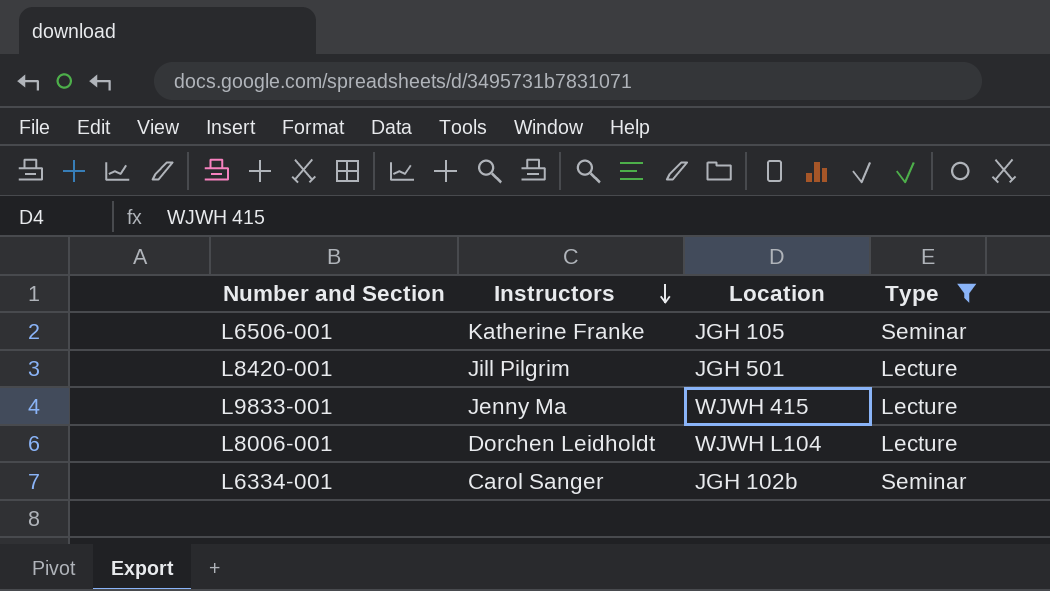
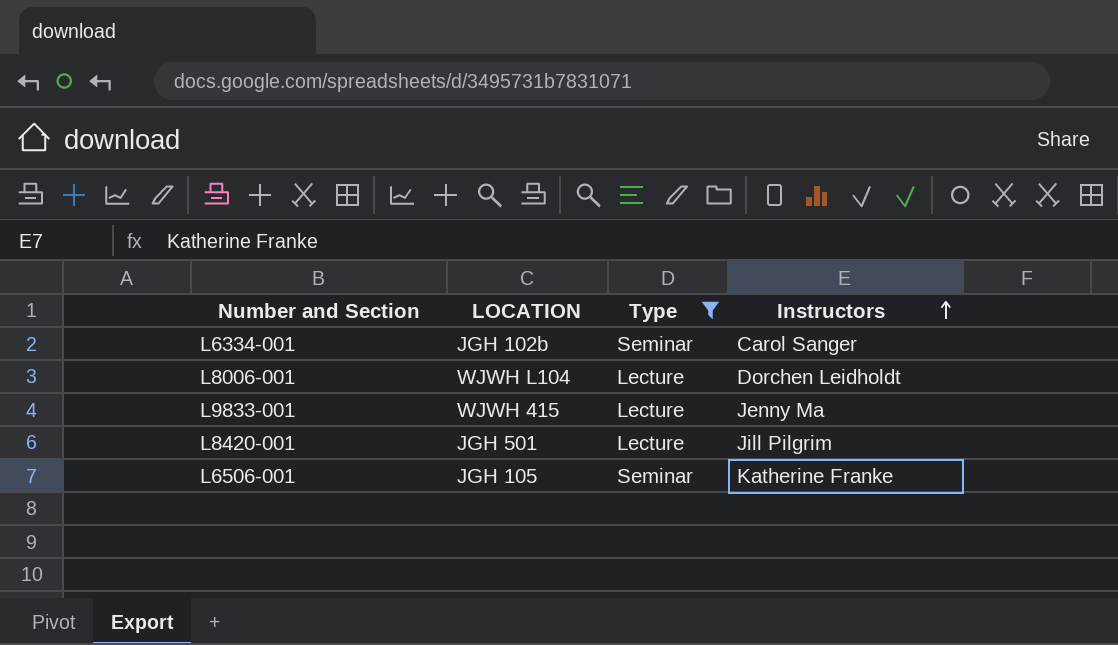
row order: Instructors descending -> Instructors ascending
column name: Location -> LOCATION
column Instructors | position: 2 -> 4

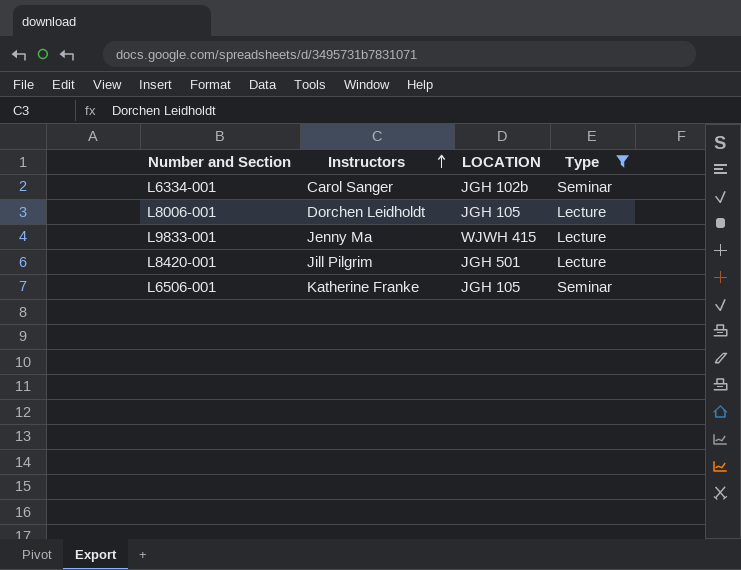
column Instructors | position: 4 -> 2
L8006-001 | LOCATION: WJWH L104 -> JGH 105

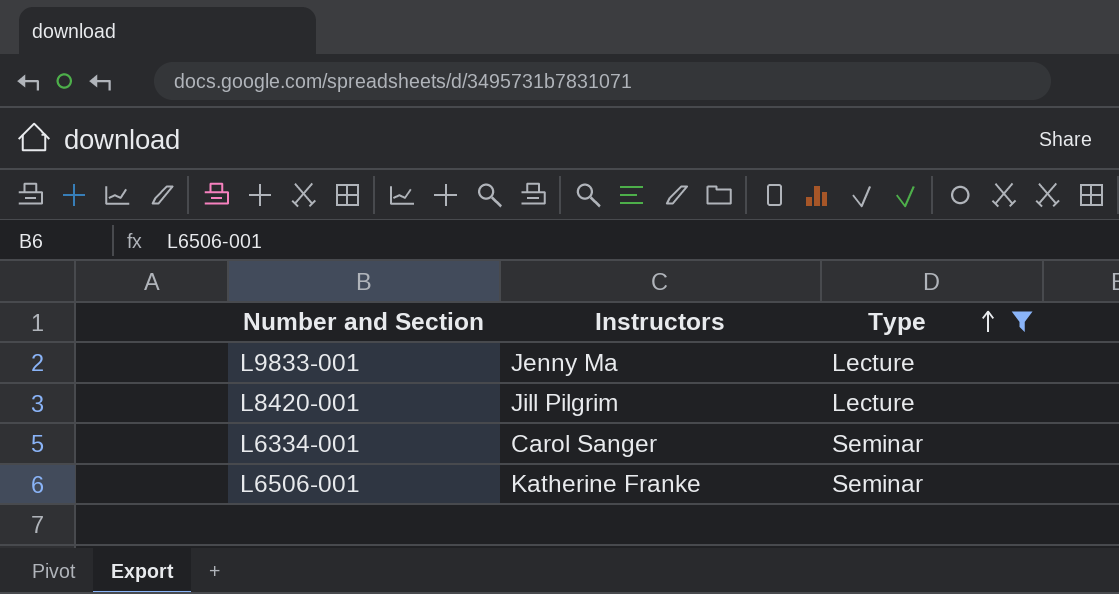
row order: Instructors ascending -> Type ascending
column LOCATION | position: 3 -> none
row L8006-001: Dorchen Leidholdt | JGH 105 | Lecture -> none

